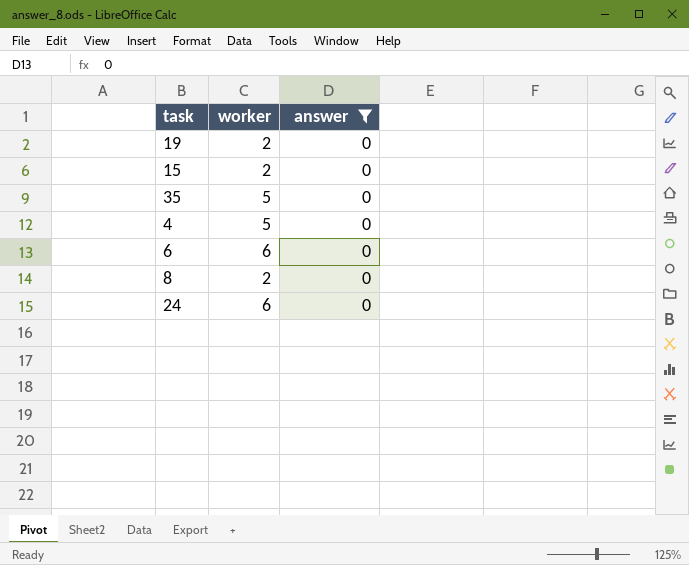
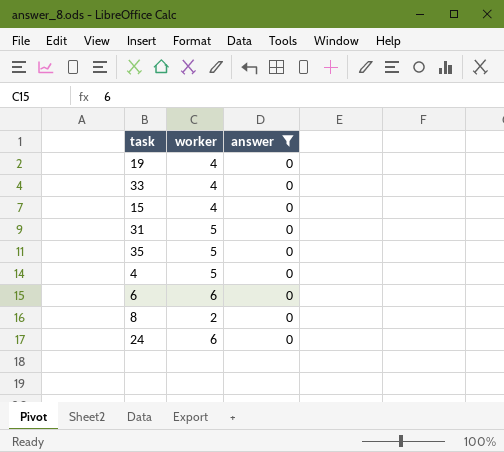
19 | worker: 2 -> 4
row 33: none -> 4 | 0
15 | worker: 2 -> 4
row 31: none -> 5 | 0

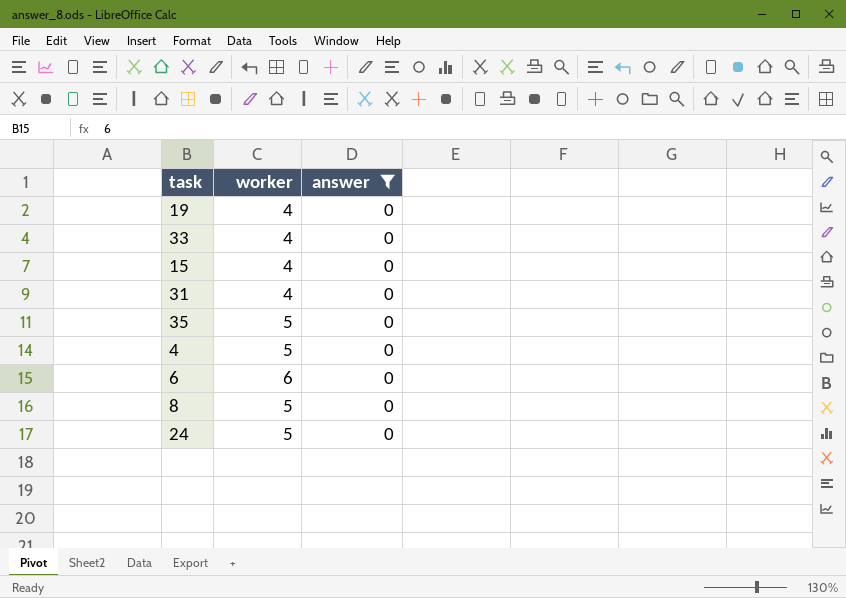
31 | worker: 5 -> 4
8 | worker: 2 -> 5
24 | worker: 6 -> 5

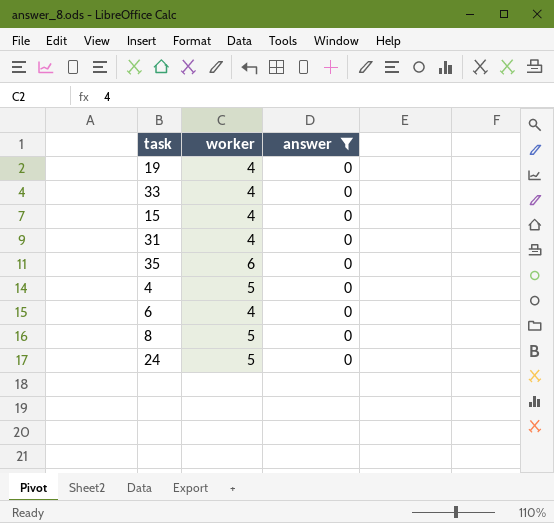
35 | worker: 5 -> 6
6 | worker: 6 -> 4

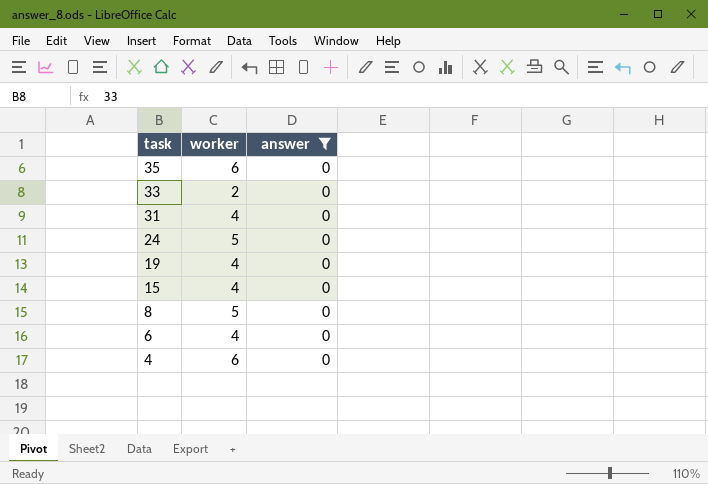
row order: none -> task descending
33 | worker: 4 -> 2
4 | worker: 5 -> 6

